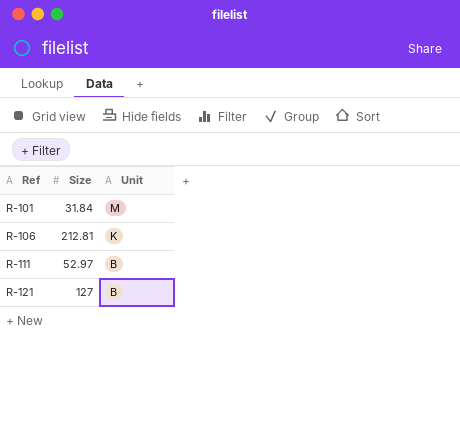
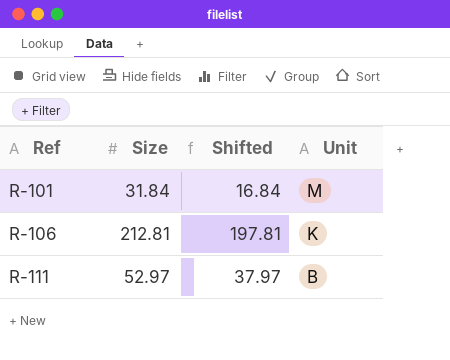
column Shifted | formula: none -> [Size] - 15
row R-121: 127 | B -> none

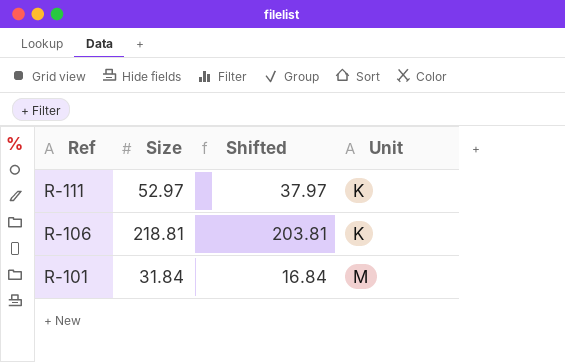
row order: Ref ascending -> Ref descending
R-111 | Unit: B -> K
R-106 | Size: 212.81 -> 218.81
R-106 | Shifted: 197.81 -> 203.81

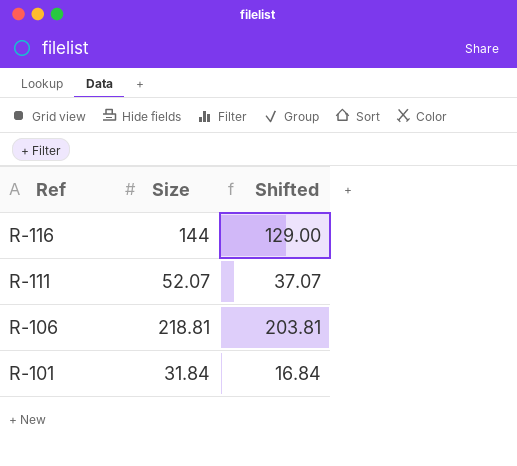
column Unit | position: 4 -> none
row R-116: none -> 144 | 129.00
R-111 | Size: 52.97 -> 52.07
R-111 | Shifted: 37.97 -> 37.07

